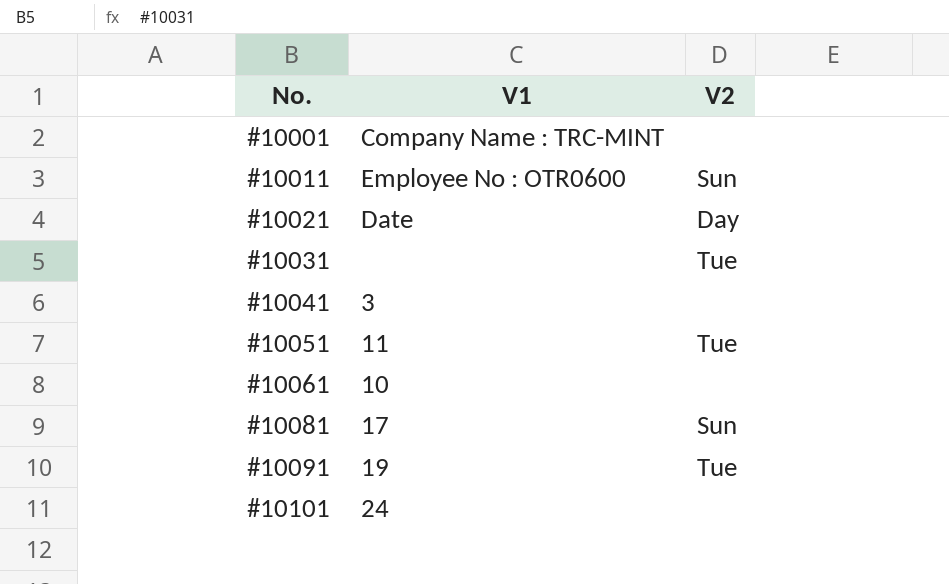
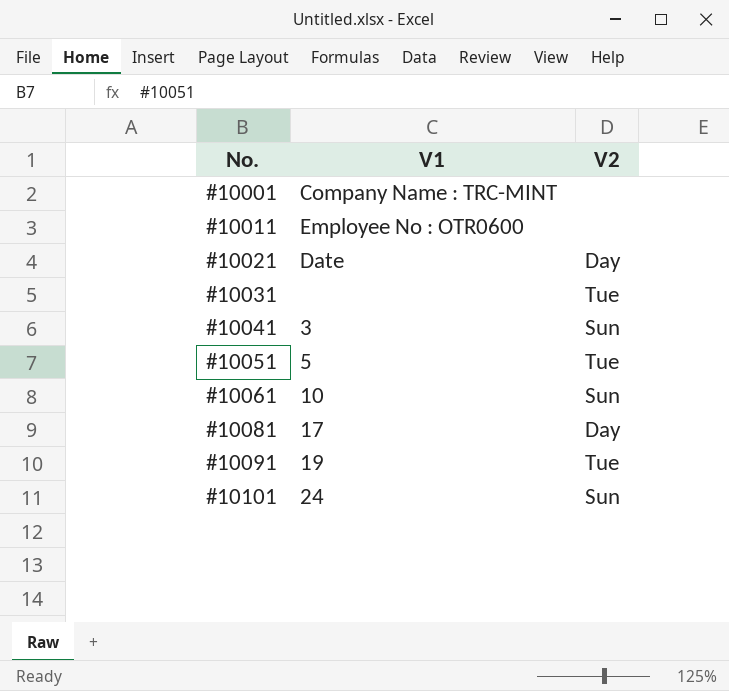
#10011 | V2: Sun -> none
#10041 | V2: none -> Sun
#10051 | V1: 11 -> 5
#10061 | V2: none -> Sun
#10081 | V2: Sun -> Day
#10101 | V2: none -> Sun

